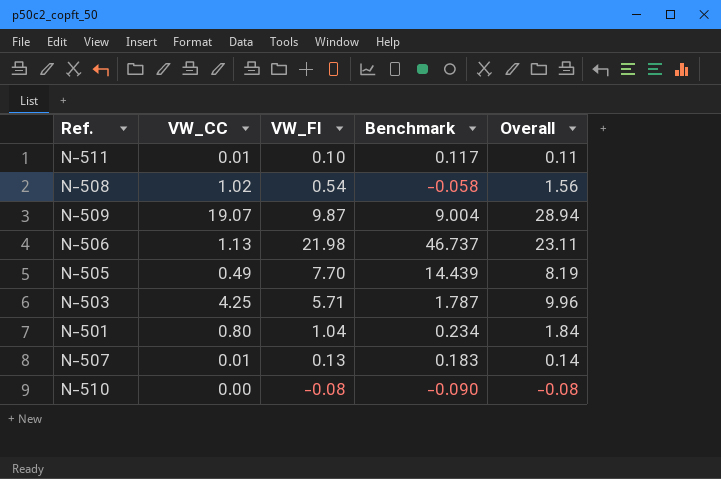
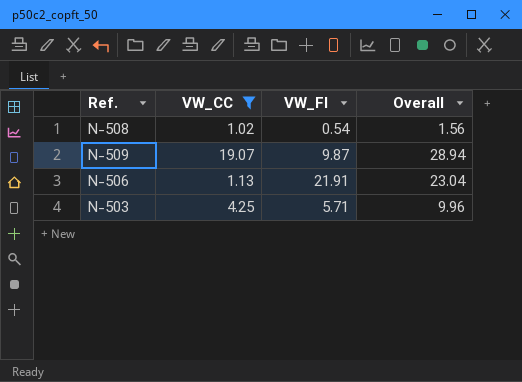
filter: none -> VW_CC >= 1.02
column Benchmark | position: 4 -> none
N-506 | VW_FI: 21.98 -> 21.91
N-506 | Overall: 23.11 -> 23.04

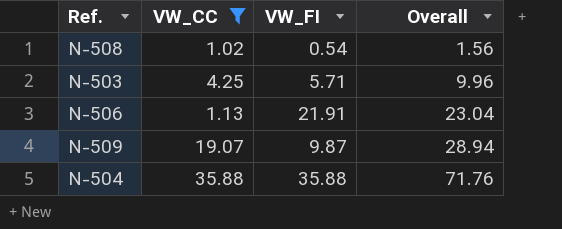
row order: none -> Overall ascending
row N-504: none -> 35.88 | 35.88 | 71.76

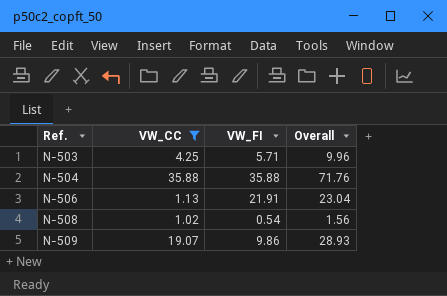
row order: Overall ascending -> Ref. ascending
N-509 | VW_FI: 9.87 -> 9.86
N-509 | Overall: 28.94 -> 28.93

